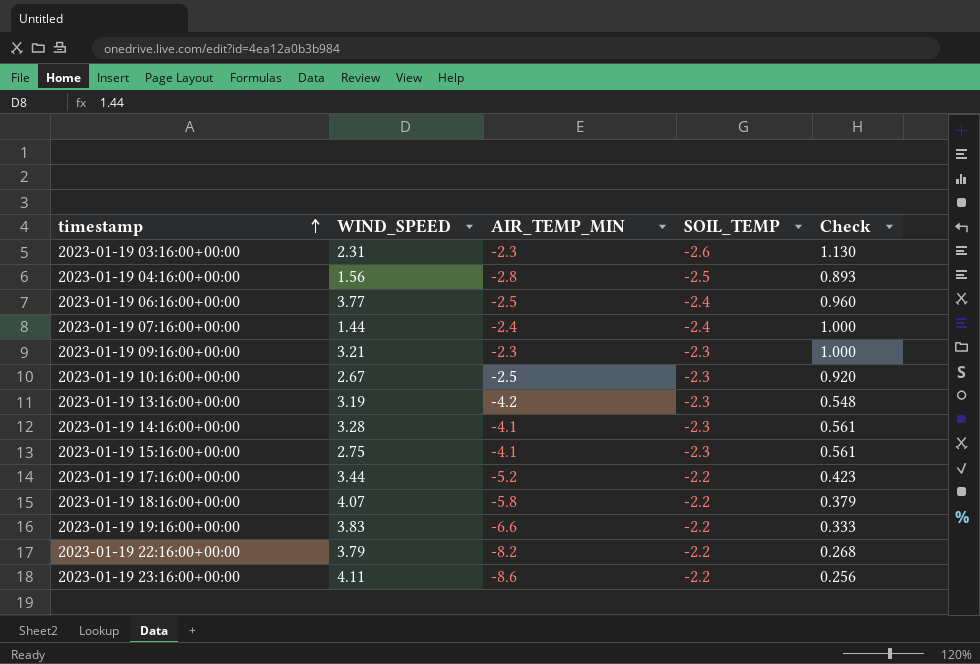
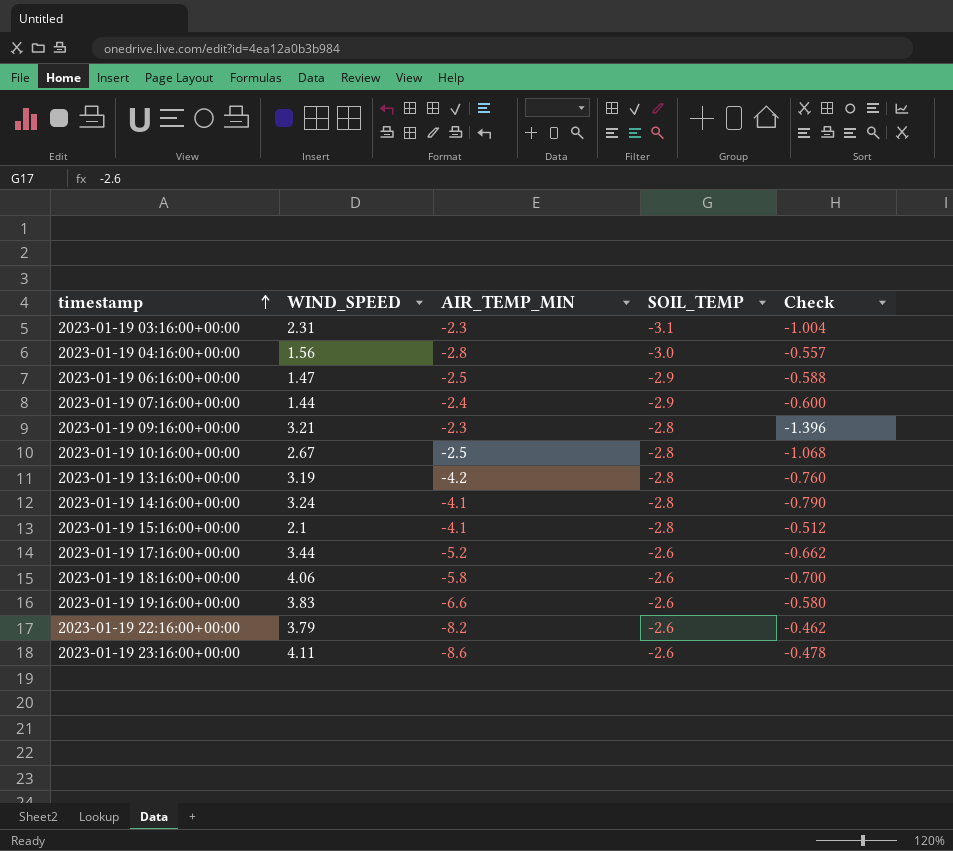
column Check | formula: [SOIL_TEMP] / [AIR_TEMP_MIN] -> [WIND_SPEED] / [AIR_TEMP_MIN]
2023-01-19 03:16:00+00:00 | SOIL_TEMP: -2.6 -> -3.1
2023-01-19 04:16:00+00:00 | SOIL_TEMP: -2.5 -> -3.0
2023-01-19 06:16:00+00:00 | WIND_SPEED: 3.77 -> 1.47
2023-01-19 06:16:00+00:00 | SOIL_TEMP: -2.4 -> -2.9
2023-01-19 07:16:00+00:00 | SOIL_TEMP: -2.4 -> -2.9
2023-01-19 09:16:00+00:00 | SOIL_TEMP: -2.3 -> -2.8
2023-01-19 10:16:00+00:00 | SOIL_TEMP: -2.3 -> -2.8
2023-01-19 13:16:00+00:00 | SOIL_TEMP: -2.3 -> -2.8
2023-01-19 14:16:00+00:00 | WIND_SPEED: 3.28 -> 3.24
2023-01-19 14:16:00+00:00 | SOIL_TEMP: -2.3 -> -2.8
2023-01-19 15:16:00+00:00 | WIND_SPEED: 2.75 -> 2.1
2023-01-19 15:16:00+00:00 | SOIL_TEMP: -2.3 -> -2.8
2023-01-19 17:16:00+00:00 | SOIL_TEMP: -2.2 -> -2.6
2023-01-19 18:16:00+00:00 | WIND_SPEED: 4.07 -> 4.06
2023-01-19 18:16:00+00:00 | SOIL_TEMP: -2.2 -> -2.6
2023-01-19 19:16:00+00:00 | SOIL_TEMP: -2.2 -> -2.6
2023-01-19 22:16:00+00:00 | SOIL_TEMP: -2.2 -> -2.6
2023-01-19 23:16:00+00:00 | SOIL_TEMP: -2.2 -> -2.6

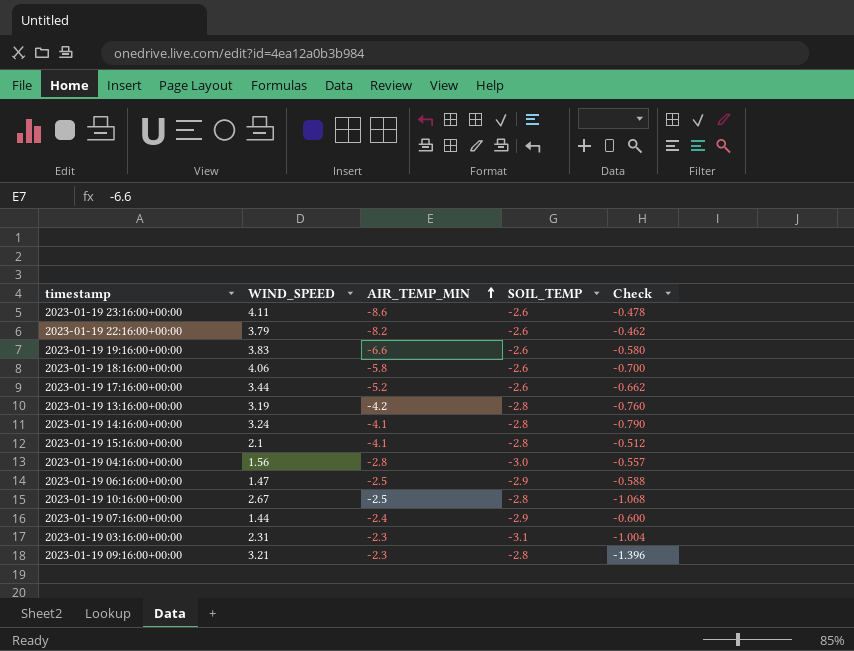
row order: timestamp ascending -> AIR_TEMP_MIN ascending

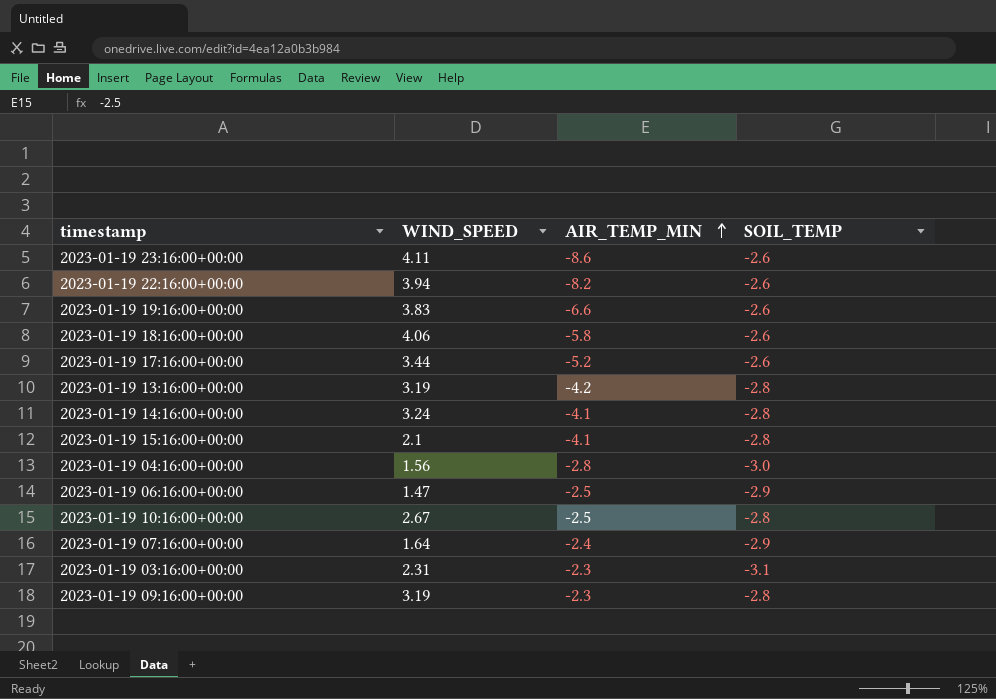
column Check | formula: [WIND_SPEED] / [AIR_TEMP_MIN] -> none
2023-01-19 22:16:00+00:00 | WIND_SPEED: 3.79 -> 3.94
2023-01-19 07:16:00+00:00 | WIND_SPEED: 1.44 -> 1.64
2023-01-19 09:16:00+00:00 | WIND_SPEED: 3.21 -> 3.19

